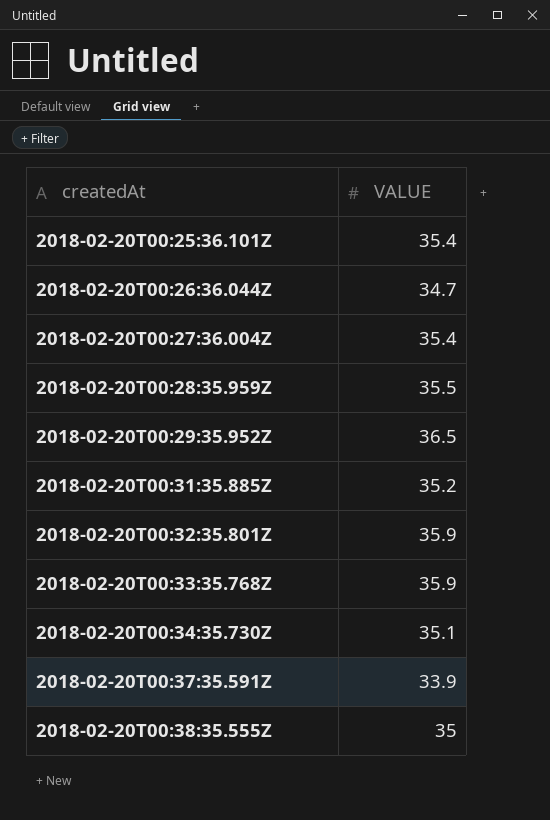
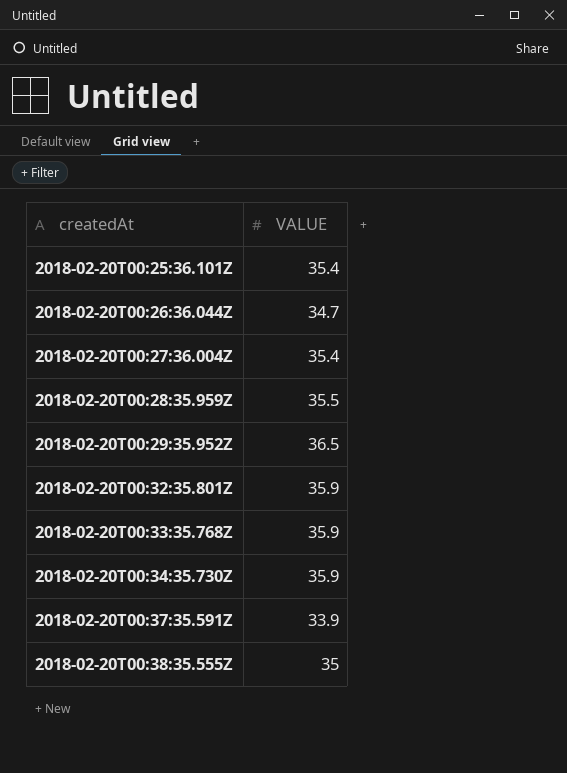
row 2018-02-20T00:31:35.885Z: 35.2 -> none
2018-02-20T00:34:35.730Z | VALUE: 35.1 -> 35.9

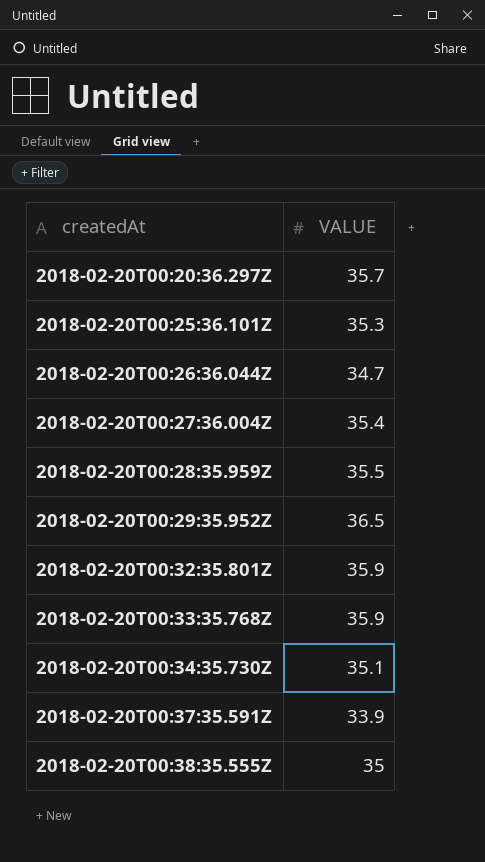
row 2018-02-20T00:20:36.297Z: none -> 35.7
2018-02-20T00:25:36.101Z | VALUE: 35.4 -> 35.3
2018-02-20T00:34:35.730Z | VALUE: 35.9 -> 35.1

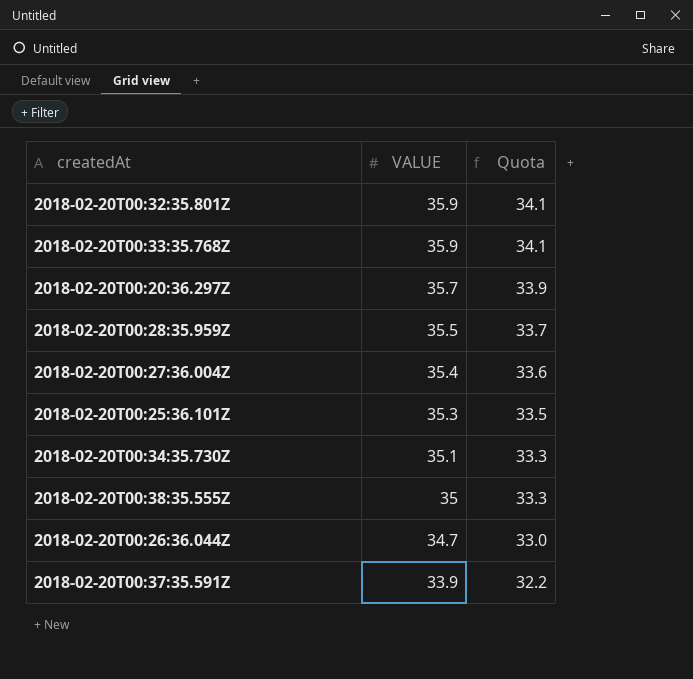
row order: createdAt ascending -> VALUE descending
column Quota | formula: none -> [VALUE] * 0.95
row 2018-02-20T00:29:35.952Z: 36.5 -> none

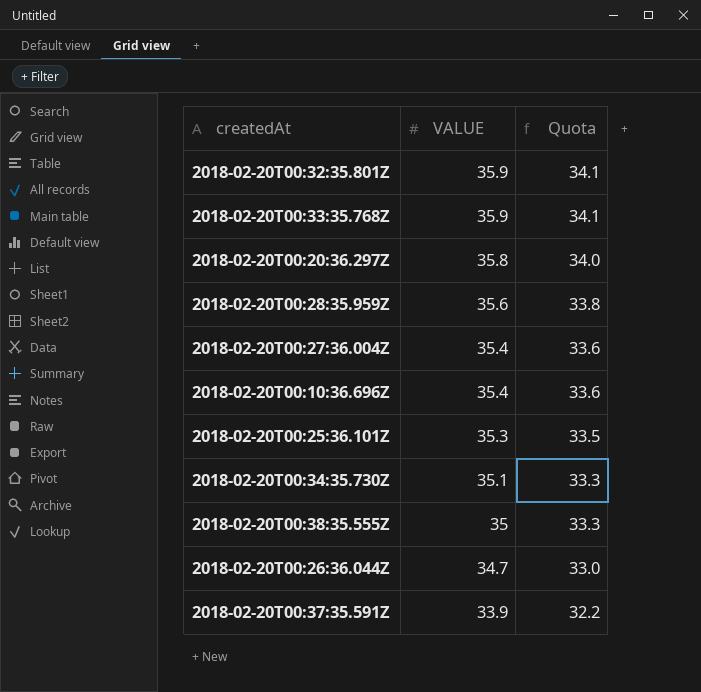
2018-02-20T00:20:36.297Z | VALUE: 35.7 -> 35.8
2018-02-20T00:20:36.297Z | Quota: 33.9 -> 34.0
2018-02-20T00:28:35.959Z | VALUE: 35.5 -> 35.6
2018-02-20T00:28:35.959Z | Quota: 33.7 -> 33.8
row 2018-02-20T00:10:36.696Z: none -> 35.4 | 33.6

